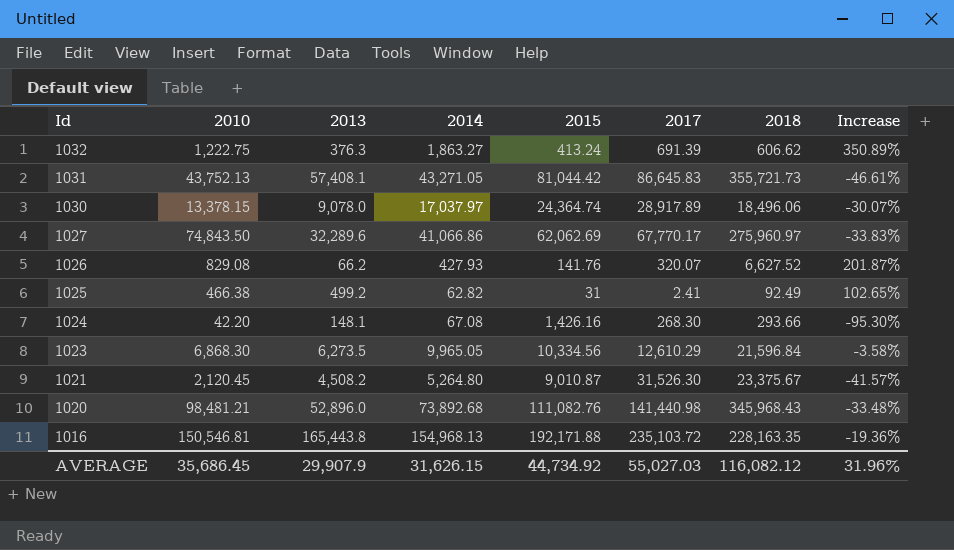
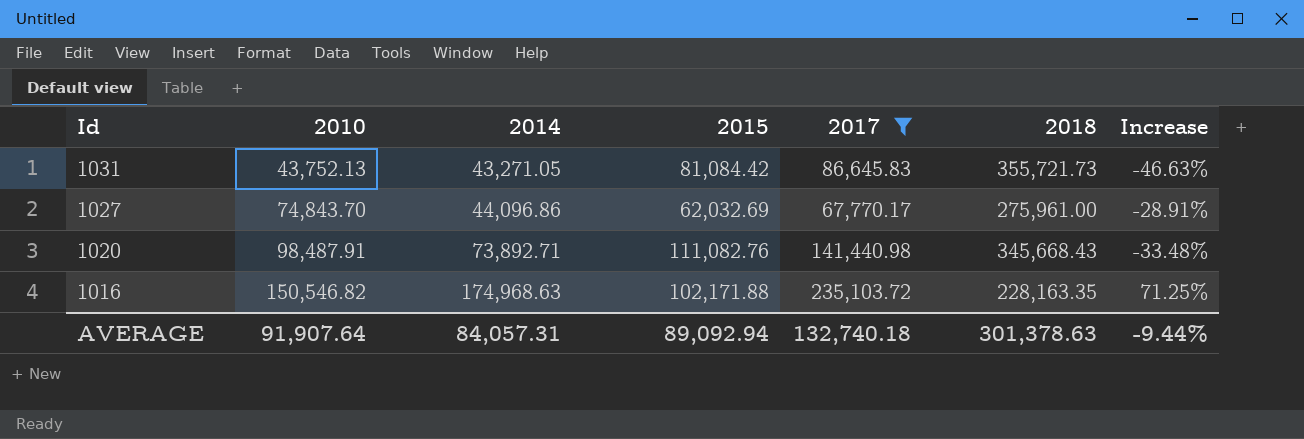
filter: none -> 2017 >= 67,770.17
column 2013 | position: 3 -> none
1031 | 2015: 81,044.42 -> 81,084.42
1031 | Increase: -46.61% -> -46.63%
1027 | 2010: 74,843.50 -> 74,843.70
1027 | 2014: 41,066.86 -> 44,096.86
1027 | 2015: 62,062.69 -> 62,032.69
1027 | 2018: 275,960.97 -> 275,961.00
1027 | Increase: -33.83% -> -28.91%
1020 | 2010: 98,481.21 -> 98,487.91
1020 | 2014: 73,892.68 -> 73,892.71
1020 | 2018: 345,968.43 -> 345,668.43
1016 | 2010: 150,546.81 -> 150,546.82
1016 | 2014: 154,968.13 -> 174,968.63
1016 | 2015: 192,171.88 -> 102,171.88
1016 | Increase: -19.36% -> 71.25%
AVERAGE | 2010: 35,686.45 -> 91,907.64
AVERAGE | 2014: 31,626.15 -> 84,057.31
AVERAGE | 2015: 44,734.92 -> 89,092.94
AVERAGE | 2017: 55,027.03 -> 132,740.18
AVERAGE | 2018: 116,082.12 -> 301,378.63
AVERAGE | Increase: 31.96% -> -9.44%

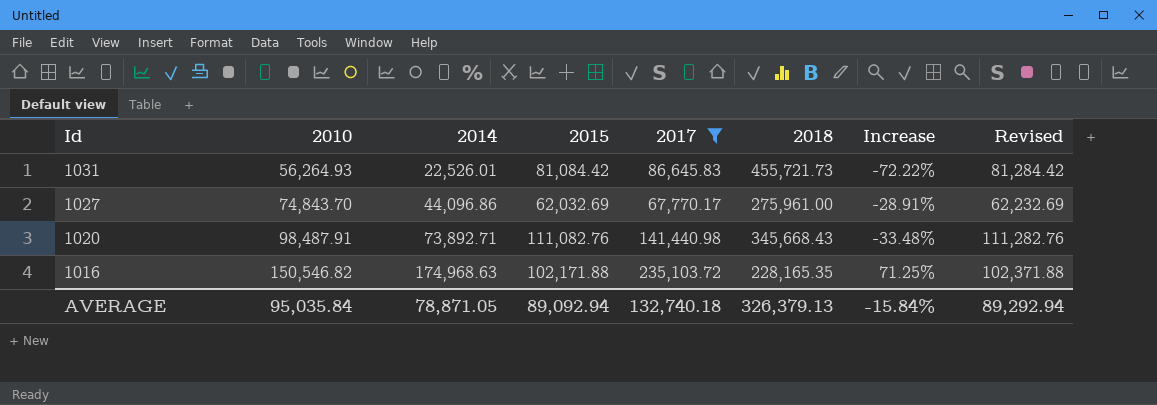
column Revised | formula: none -> [2015] + 200
1031 | 2010: 43,752.13 -> 56,264.93
1031 | 2014: 43,271.05 -> 22,526.01
1031 | 2018: 355,721.73 -> 455,721.73
1031 | Increase: -46.63% -> -72.22%
1016 | 2018: 228,163.35 -> 228,165.35
AVERAGE | 2010: 91,907.64 -> 95,035.84
AVERAGE | 2014: 84,057.31 -> 78,871.05
AVERAGE | 2018: 301,378.63 -> 326,379.13
AVERAGE | Increase: -9.44% -> -15.84%

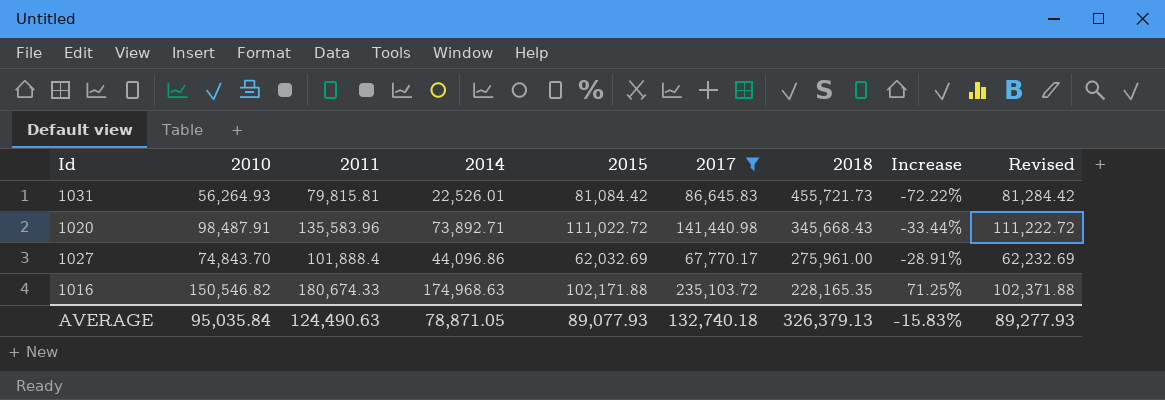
row order: Id descending -> 2018 descending
column 2011 | position: none -> 3
1020 | 2015: 111,082.76 -> 111,022.72
1020 | Increase: -33.48% -> -33.44%
1020 | Revised: 111,282.76 -> 111,222.72
AVERAGE | 2015: 89,092.94 -> 89,077.93
AVERAGE | Increase: -15.84% -> -15.83%
AVERAGE | Revised: 89,292.94 -> 89,277.93

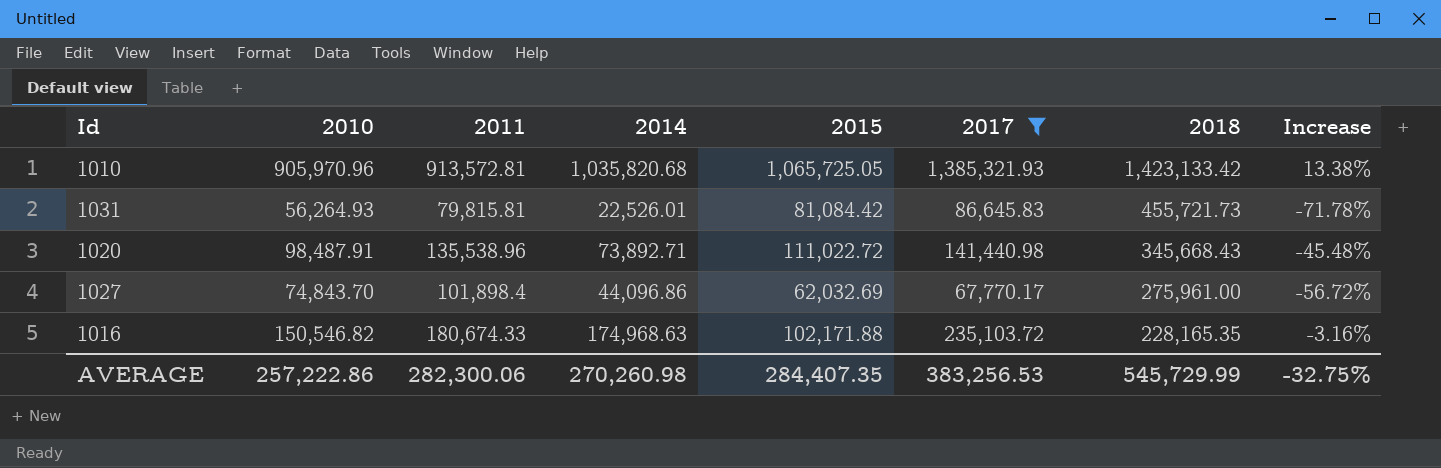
column Revised | formula: [2015] + 200 -> none
column Increase | formula: ([2014] - [2015]) / [2015] -> ([2014] - [2011]) / [2011]
row 1010: none -> 905,970.96 | 913,572.81 | 1,035,820.68 | 1,065,725.05 | 1,385,321.93 | 1,423,133.42 | 13.38%
1020 | 2011: 135,583.96 -> 135,538.96
1027 | 2011: 101,888.4 -> 101,898.4
AVERAGE | 2010: 95,035.84 -> 257,222.86
AVERAGE | 2011: 124,490.63 -> 282,300.06
AVERAGE | 2014: 78,871.05 -> 270,260.98
AVERAGE | 2015: 89,077.93 -> 284,407.35
AVERAGE | 2017: 132,740.18 -> 383,256.53
AVERAGE | 2018: 326,379.13 -> 545,729.99
AVERAGE | Increase: -15.83% -> -32.75%

